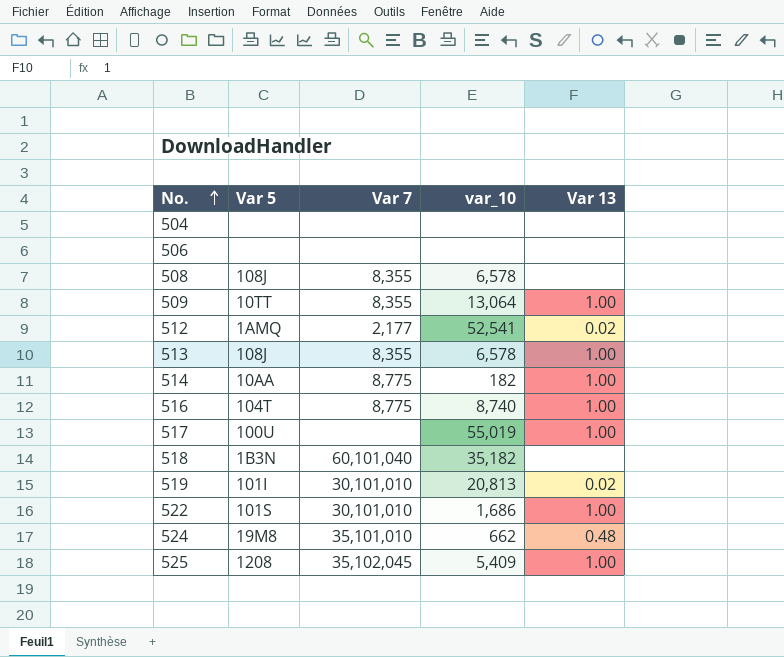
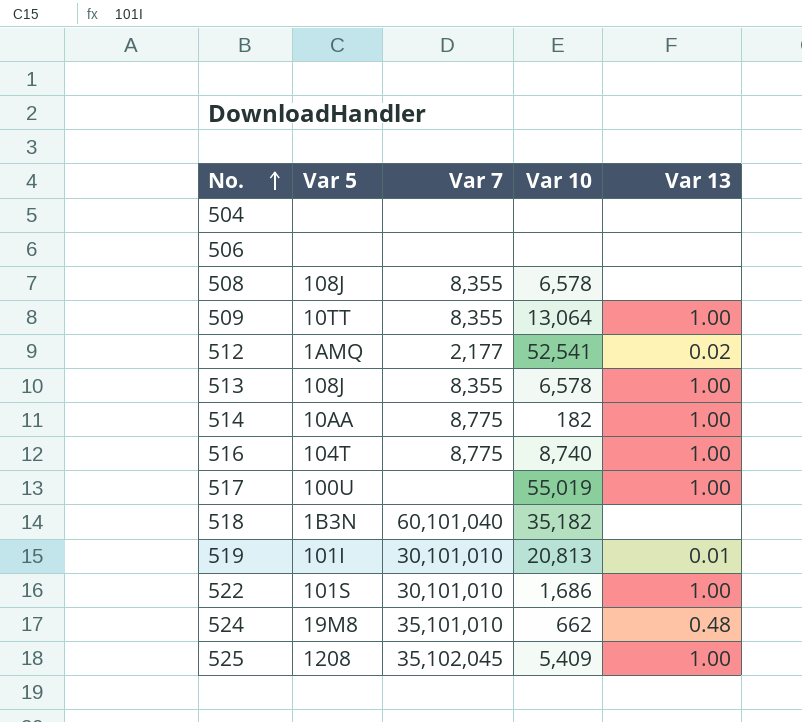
column name: var_10 -> Var 10
519 | Var 13: 0.02 -> 0.01

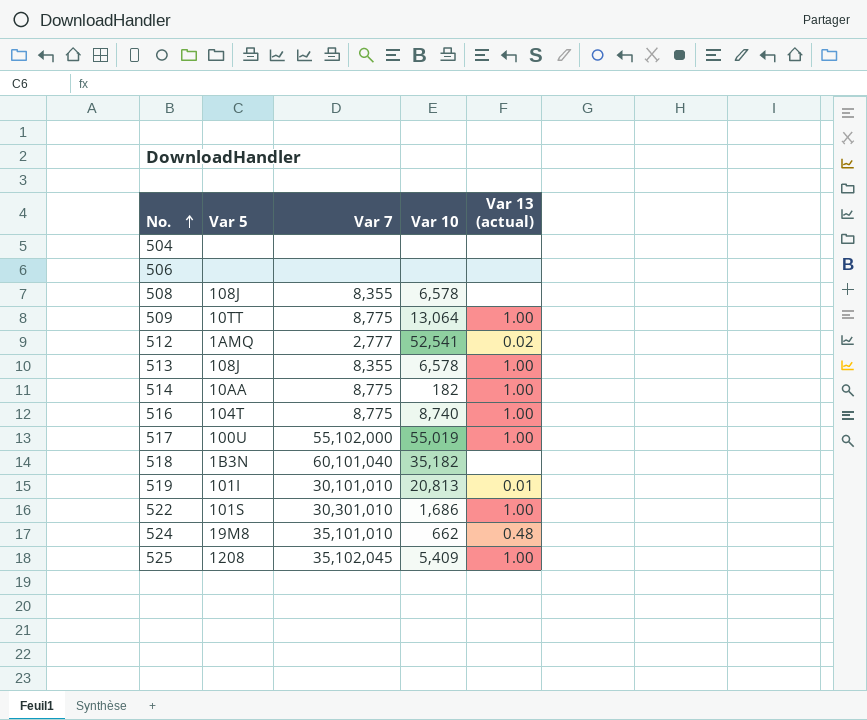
column name: Var 13 -> Var 13 (actual)
509 | Var 7: 8,355 -> 8,775
512 | Var 7: 2,177 -> 2,777
517 | Var 7: none -> 55,102,000
522 | Var 7: 30,101,010 -> 30,301,010

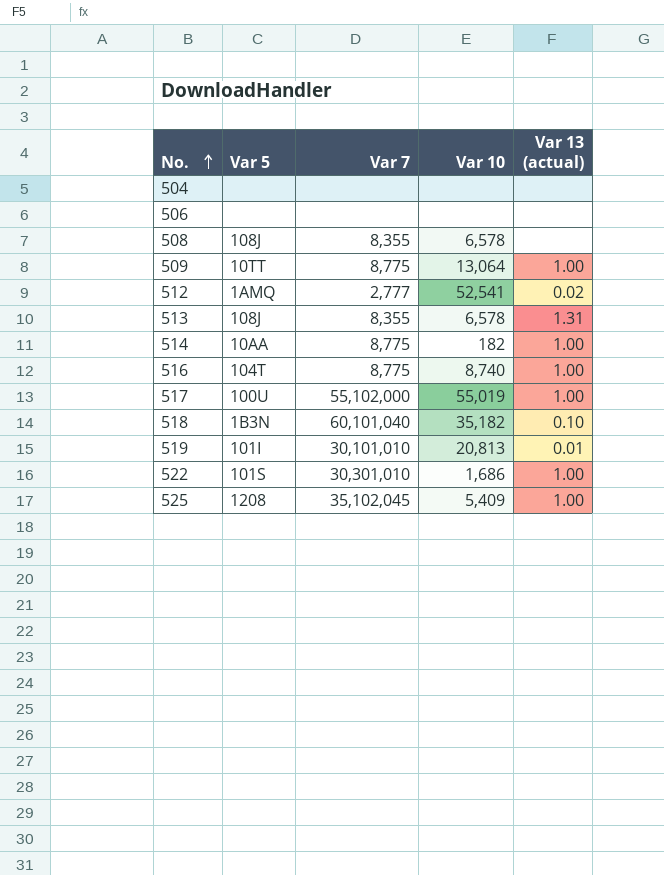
row 524: 19M8 | 35,101,010 | 662 | 0.48 -> none
513 | Var 13 (actual): 1.00 -> 1.31
518 | Var 13 (actual): none -> 0.10

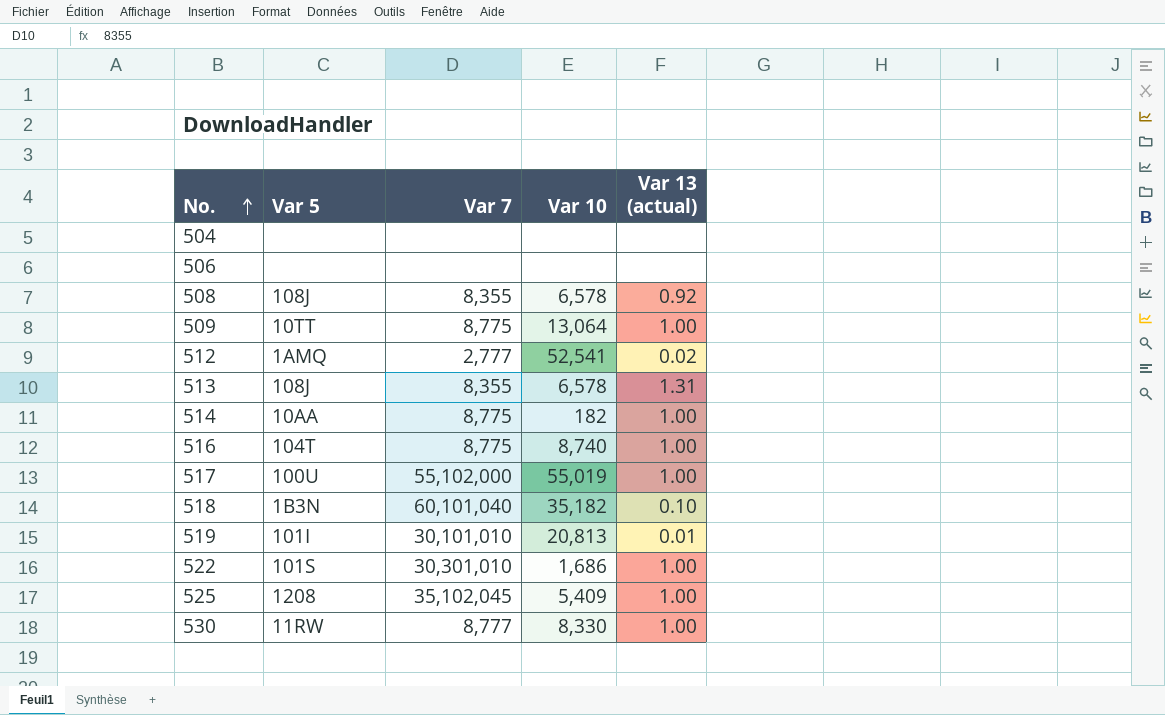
508 | Var 13 (actual): none -> 0.92
row 530: none -> 11RW | 8,777 | 8,330 | 1.00

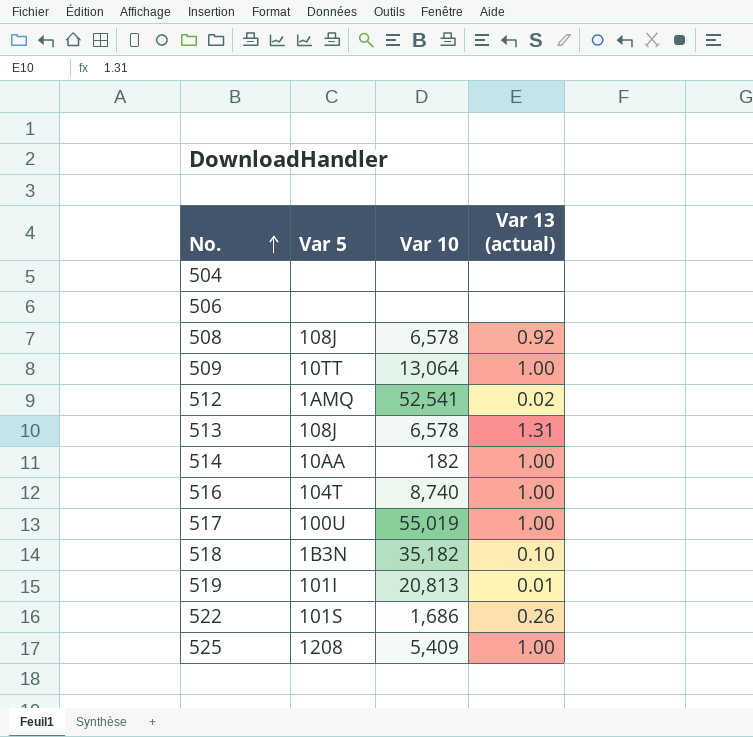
column Var 7 | position: 3 -> none
row 530: 11RW | 8,777 | 8,330 | 1.00 -> none
522 | Var 13 (actual): 1.00 -> 0.26

